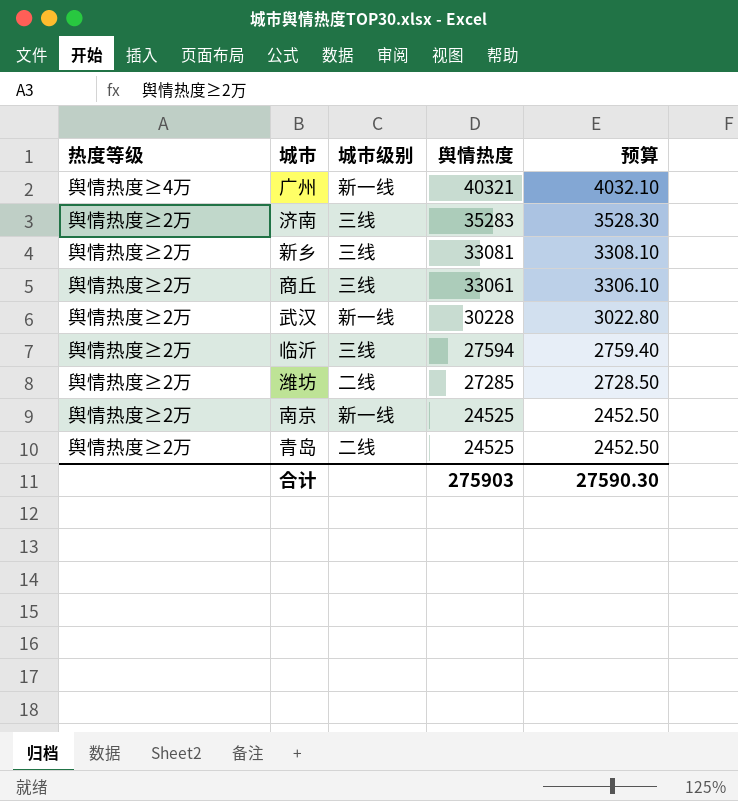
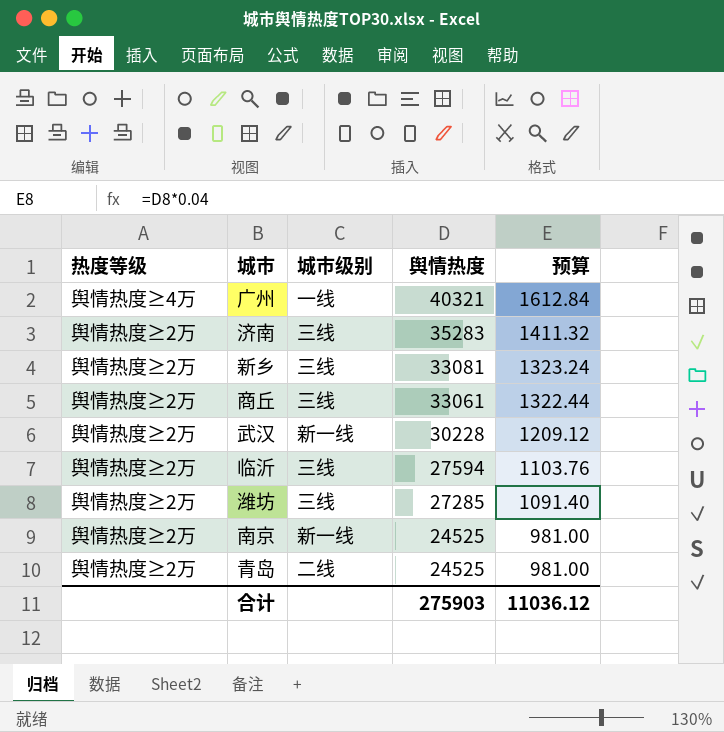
column 预算 | formula: [舆情热度] * 0.1 -> [舆情热度] * 0.04
广州 | 城市级别: 新一线 -> 一线
潍坊 | 城市级别: 二线 -> 三线
合计 | 预算: 27590.30 -> 11036.12

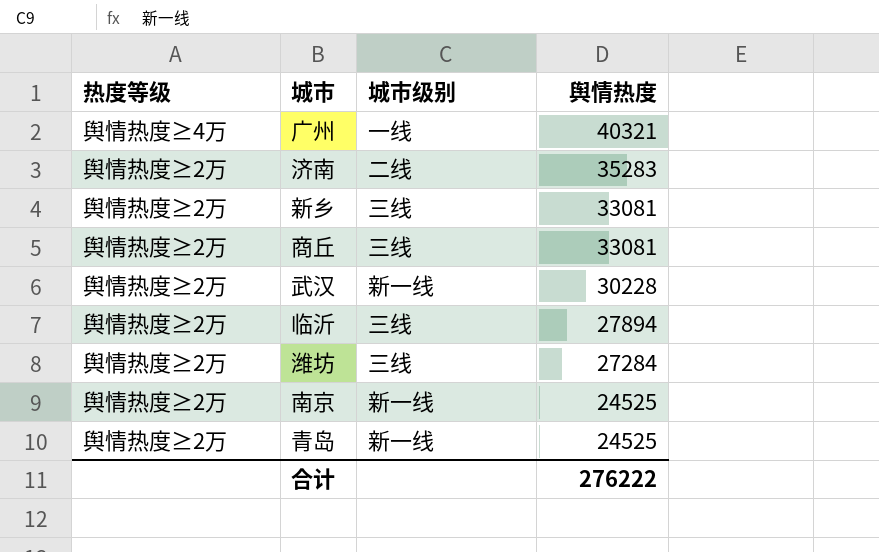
column 预算 | formula: [舆情热度] * 0.04 -> none
济南 | 城市级别: 三线 -> 二线
商丘 | 舆情热度: 33061 -> 33081
临沂 | 舆情热度: 27594 -> 27894
潍坊 | 舆情热度: 27285 -> 27284
青岛 | 城市级别: 二线 -> 新一线
合计 | 舆情热度: 275903 -> 276222

